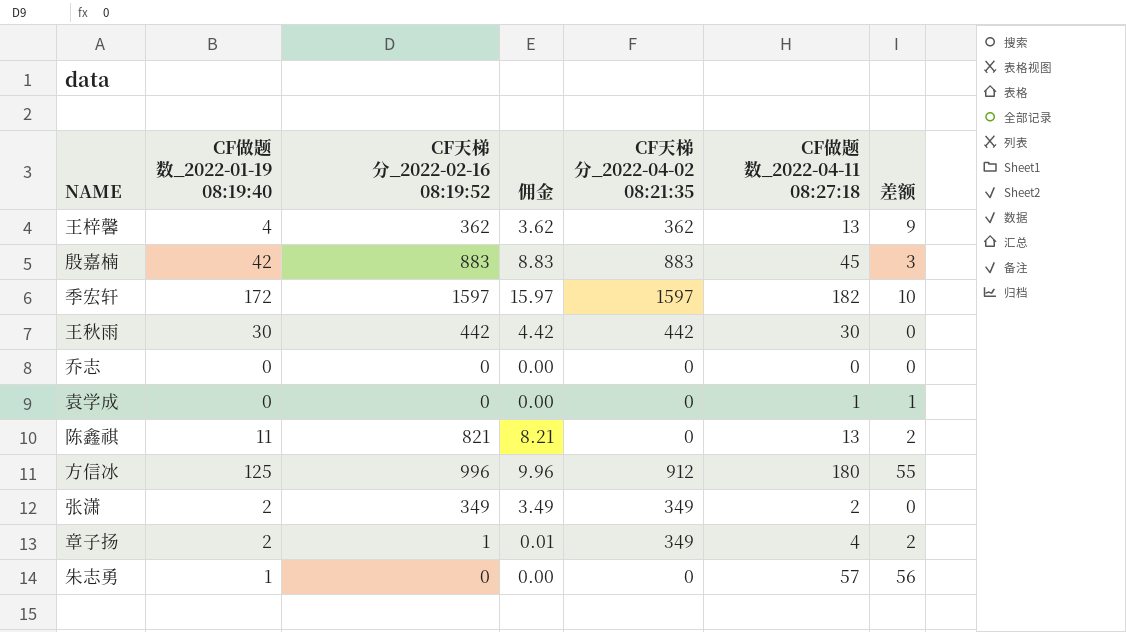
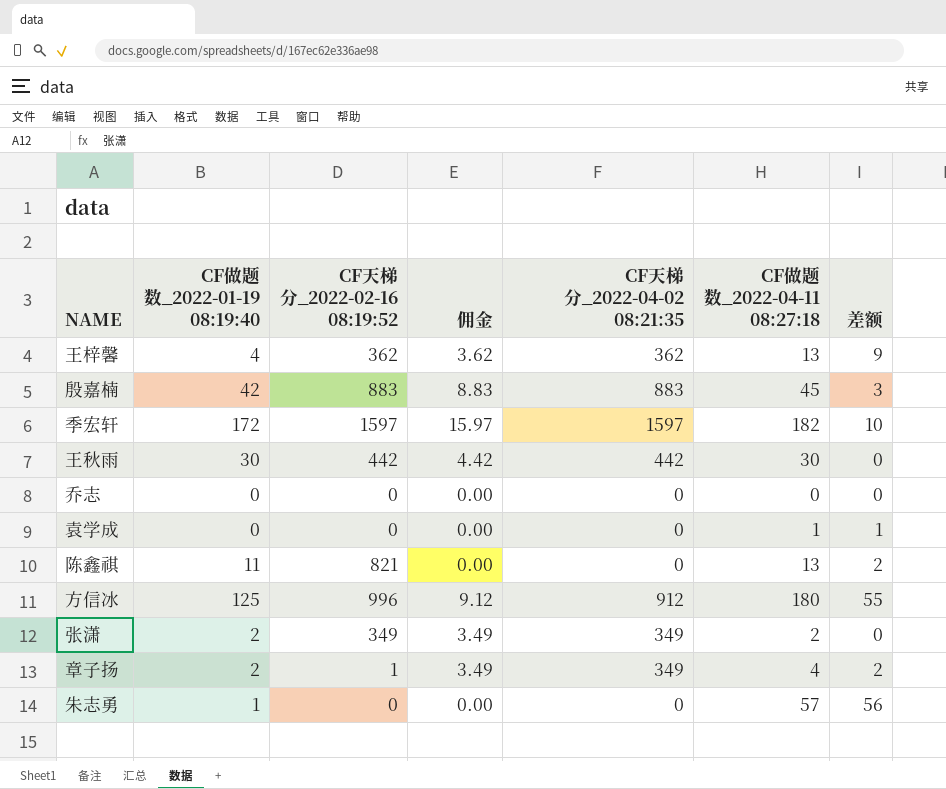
column 佣金 | formula: [CF天梯分_2022-02-16 08:19:52] * 0.01 -> [CF天梯分_2022-04-02 08:21:35] * 0.01

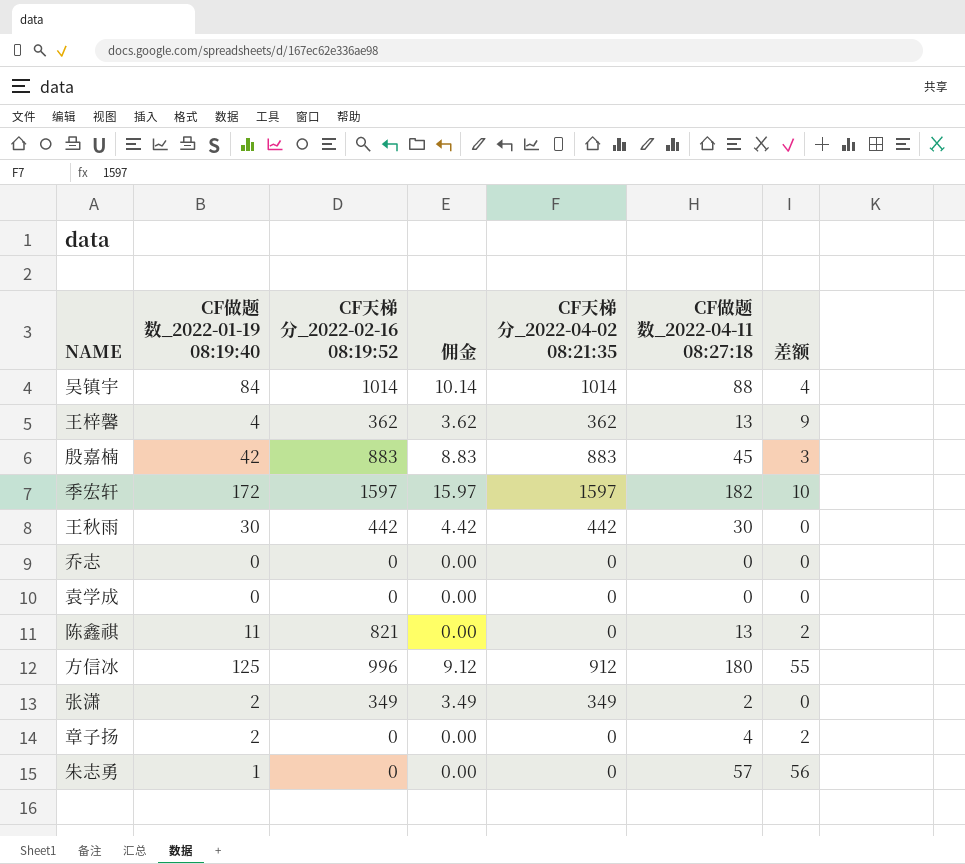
row 吴镇宇: none -> 84 | 1014 | 10.14 | 1014 | 88 | 4
袁学成 | CF做题数_2022-04-11 08:27:18: 1 -> 0
袁学成 | 差额: 1 -> 0
章子扬 | CF天梯分_2022-02-16 08:19:52: 1 -> 0
章子扬 | 佣金: 3.49 -> 0.00
章子扬 | CF天梯分_2022-04-02 08:21:35: 349 -> 0

